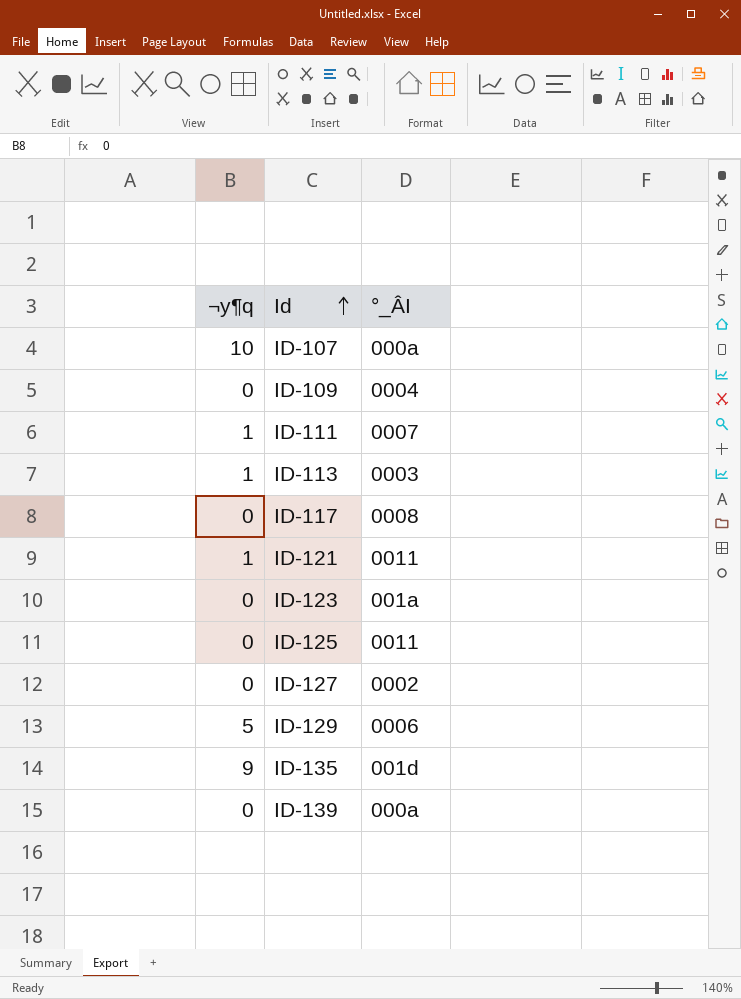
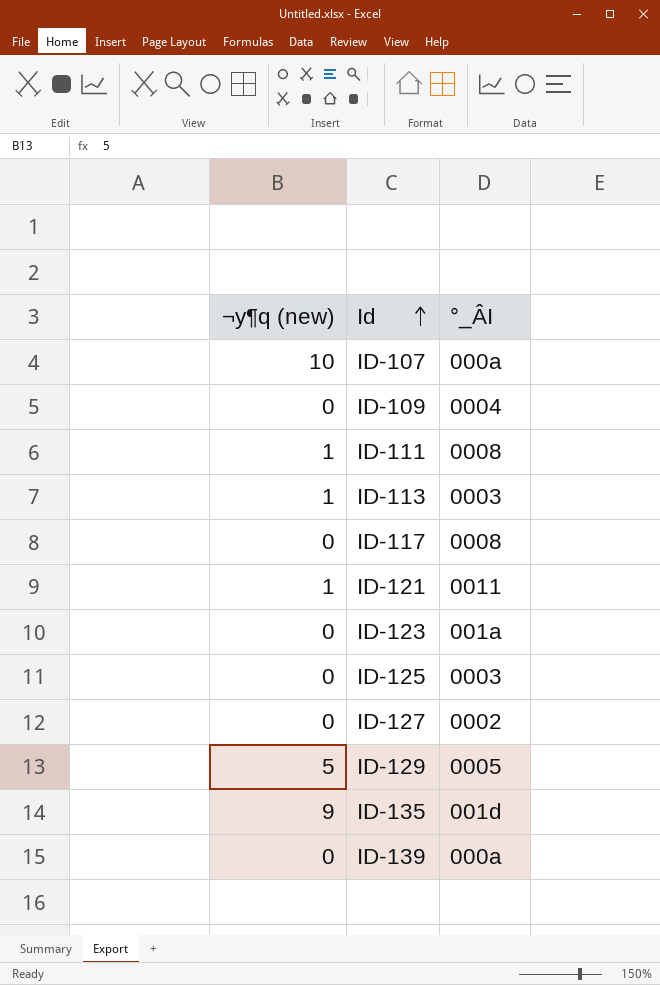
column name: ¬y¶q -> ¬y¶q (new)
ID-111 | °_ÂI: 0007 -> 0008
ID-125 | °_ÂI: 0011 -> 0003
ID-129 | °_ÂI: 0006 -> 0005

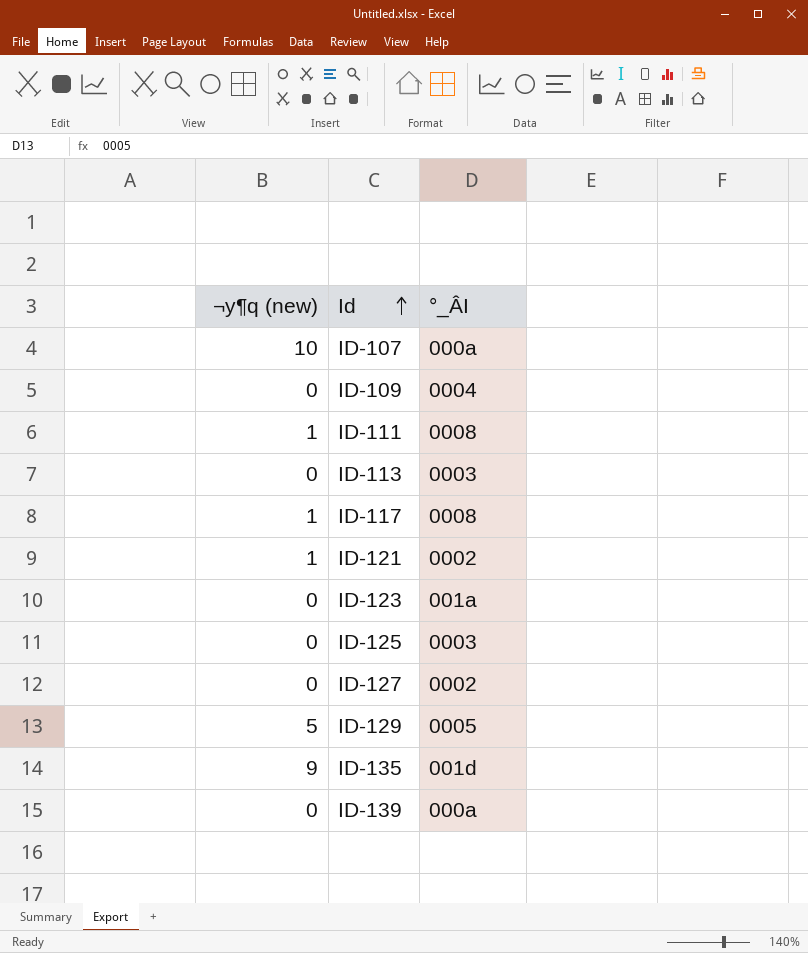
ID-113 | ¬y¶q (new): 1 -> 0
ID-117 | ¬y¶q (new): 0 -> 1
ID-121 | °_ÂI: 0011 -> 0002

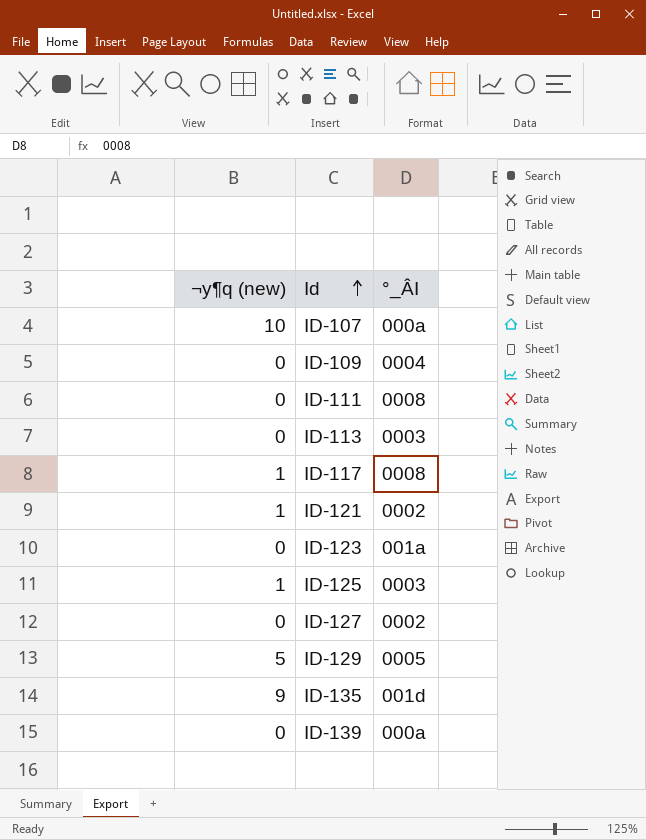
ID-111 | ¬y¶q (new): 1 -> 0
ID-125 | ¬y¶q (new): 0 -> 1

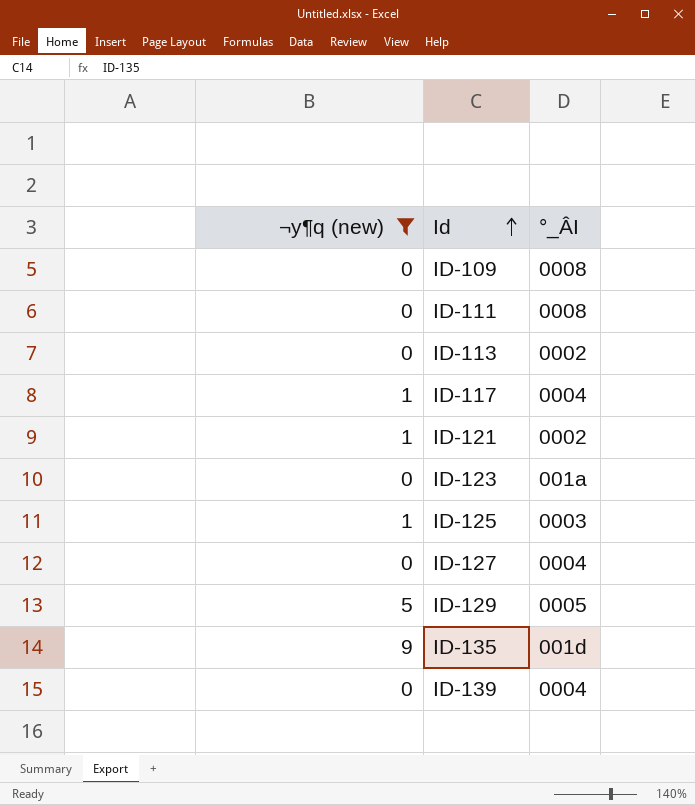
filter: none -> ¬y¶q (new) != 10
ID-109 | °_ÂI: 0004 -> 0008
ID-113 | °_ÂI: 0003 -> 0002
ID-117 | °_ÂI: 0008 -> 0004
ID-127 | °_ÂI: 0002 -> 0004
ID-139 | °_ÂI: 000a -> 0004

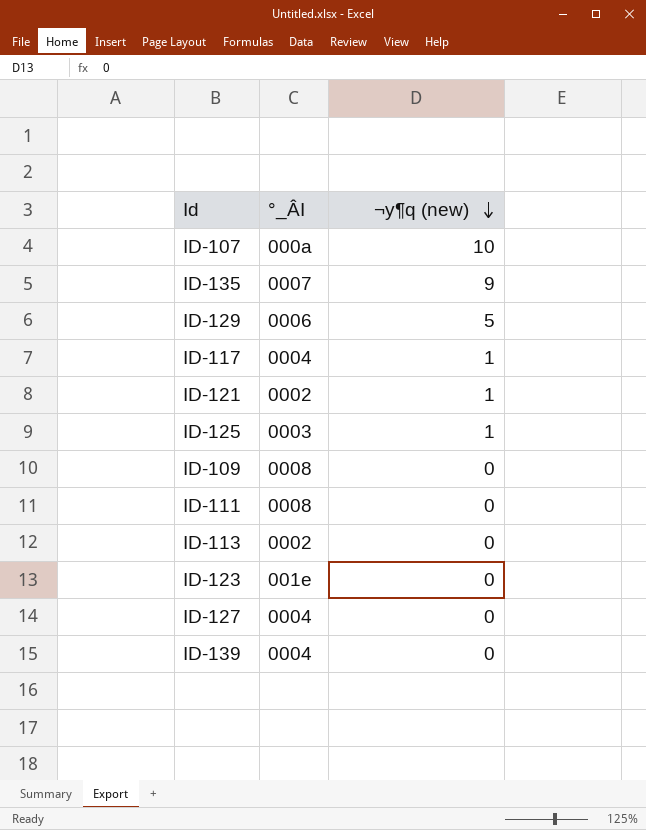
filter: ¬y¶q (new) != 10 -> none
row order: Id ascending -> ¬y¶q (new) descending
column ¬y¶q (new) | position: 1 -> 3
ID-135 | °_ÂI: 001d -> 0007
ID-129 | °_ÂI: 0005 -> 0006
ID-123 | °_ÂI: 001a -> 001e

